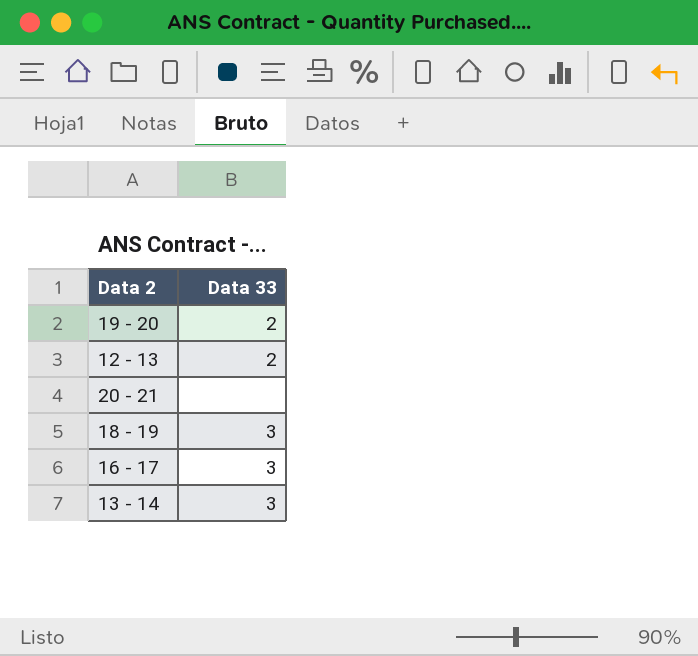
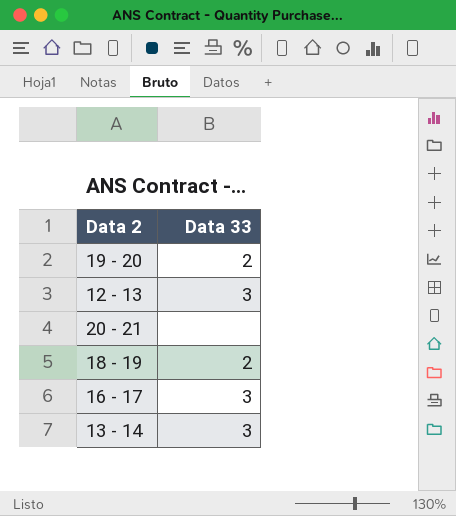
12 - 13 | Data 33: 2 -> 3
18 - 19 | Data 33: 3 -> 2

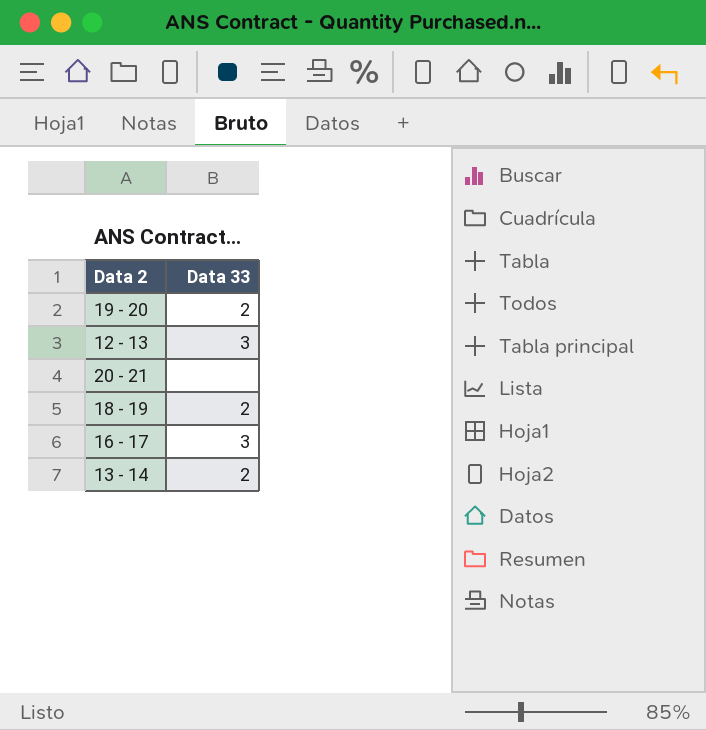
13 - 14 | Data 33: 3 -> 2

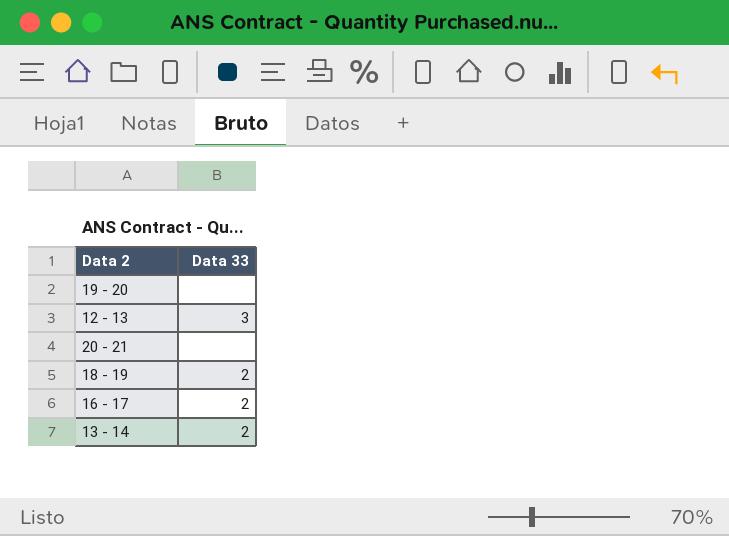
19 - 20 | Data 33: 2 -> none
16 - 17 | Data 33: 3 -> 2

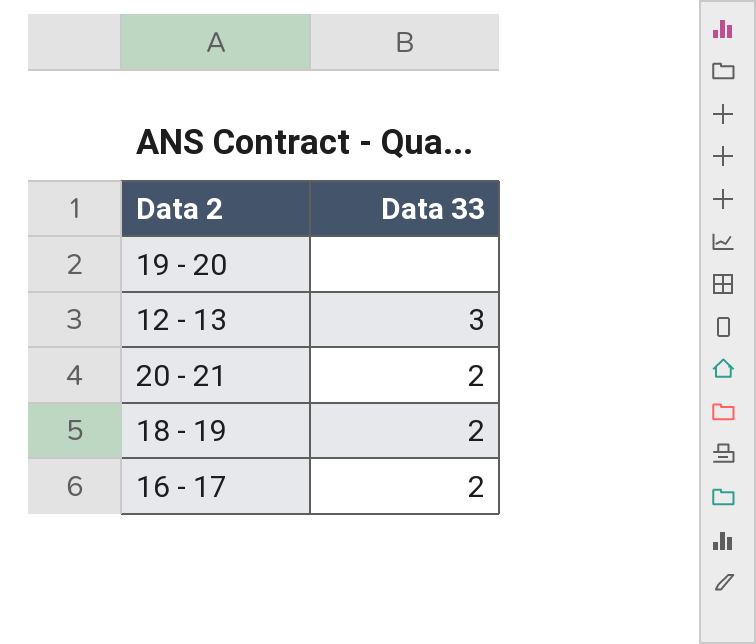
row 13 - 14: 2 -> none
20 - 21 | Data 33: none -> 2

